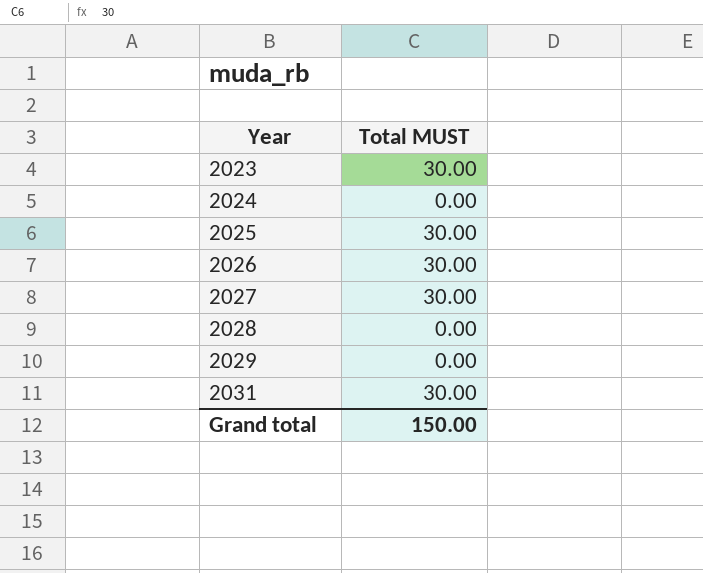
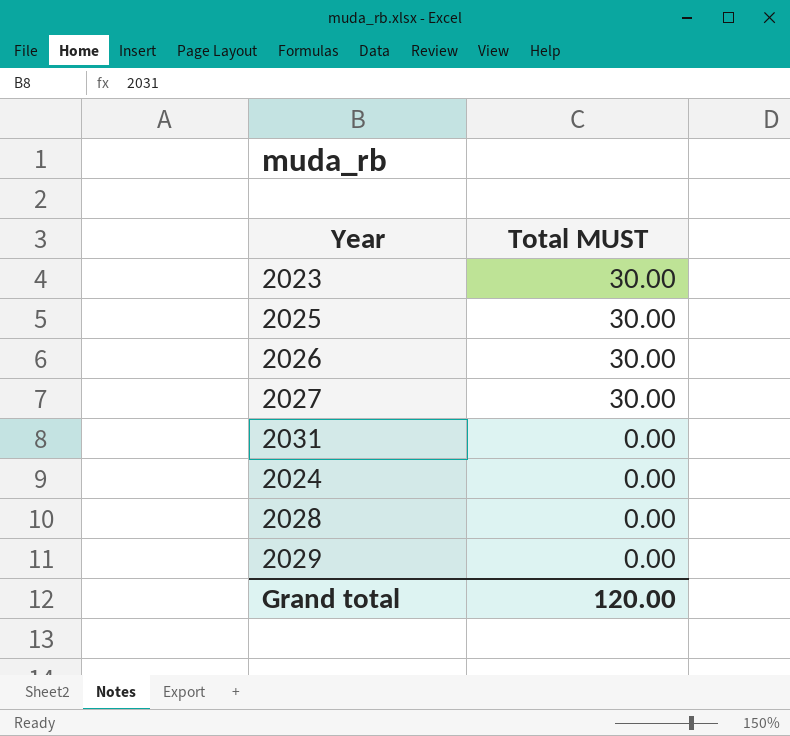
row order: Year ascending -> Total MUST descending
2031 | Total MUST: 30.00 -> 0.00
Grand total | Total MUST: 150.00 -> 120.00

